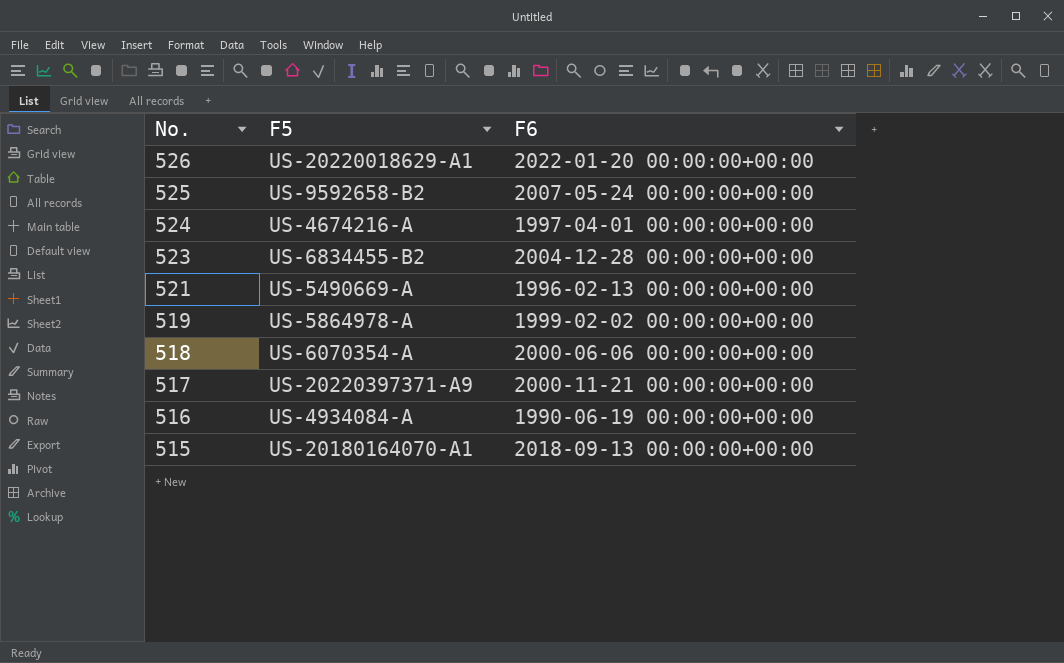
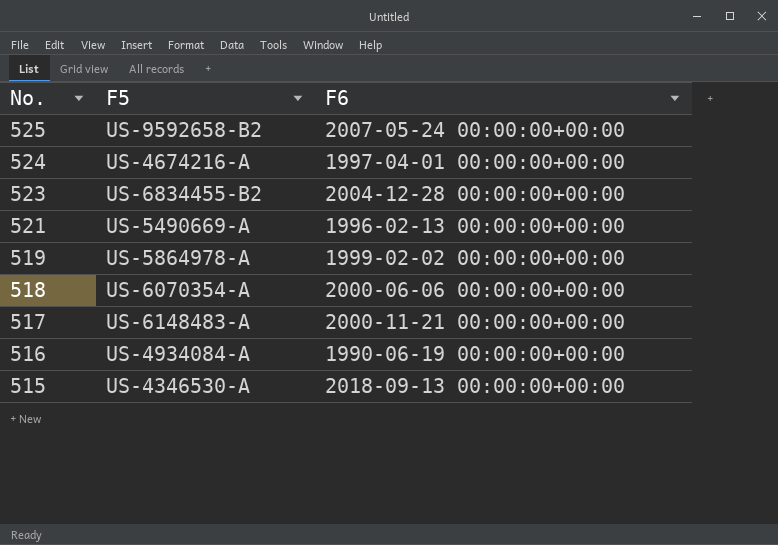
row 526: US-20220018629-A1 | 2022-01-20 00:00:00+00:00 -> none
517 | F5: US-20220397371-A9 -> US-6148483-A
515 | F5: US-20180164070-A1 -> US-4346530-A

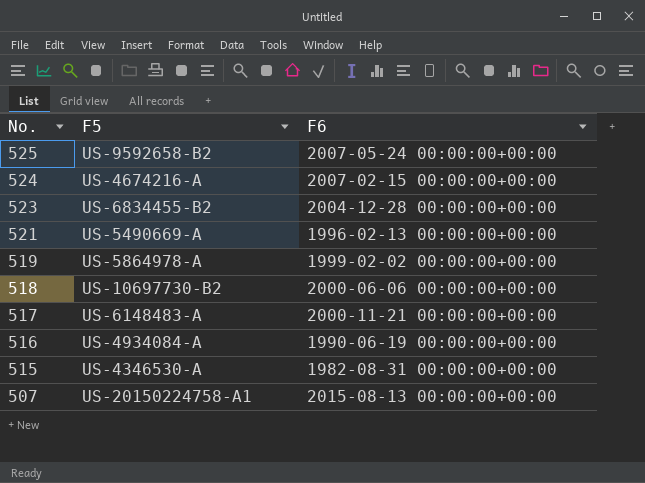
524 | F6: 1997-04-01 00:00:00+00:00 -> 2007-02-15 00:00:00+00:00
518 | F5: US-6070354-A -> US-10697730-B2
515 | F6: 2018-09-13 00:00:00+00:00 -> 1982-08-31 00:00:00+00:00
row 507: none -> US-20150224758-A1 | 2015-08-13 00:00:00+00:00

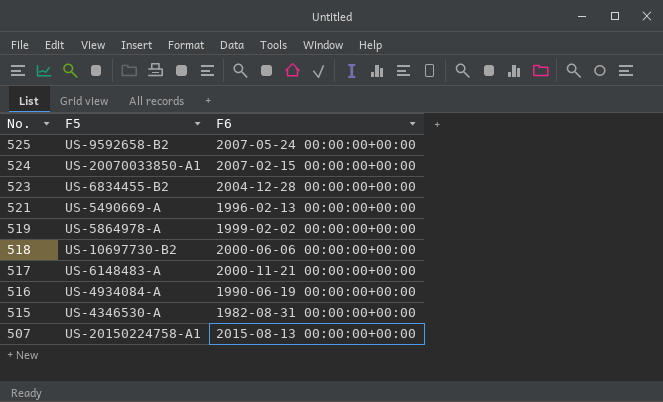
524 | F5: US-4674216-A -> US-20070033850-A1

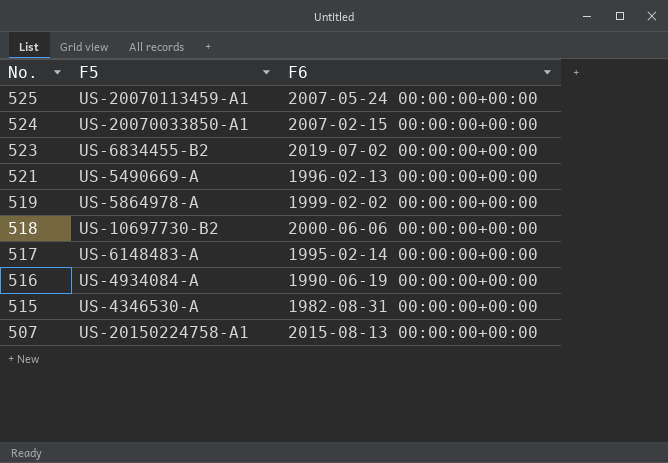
525 | F5: US-9592658-B2 -> US-20070113459-A1
523 | F6: 2004-12-28 00:00:00+00:00 -> 2019-07-02 00:00:00+00:00
517 | F6: 2000-11-21 00:00:00+00:00 -> 1995-02-14 00:00:00+00:00

